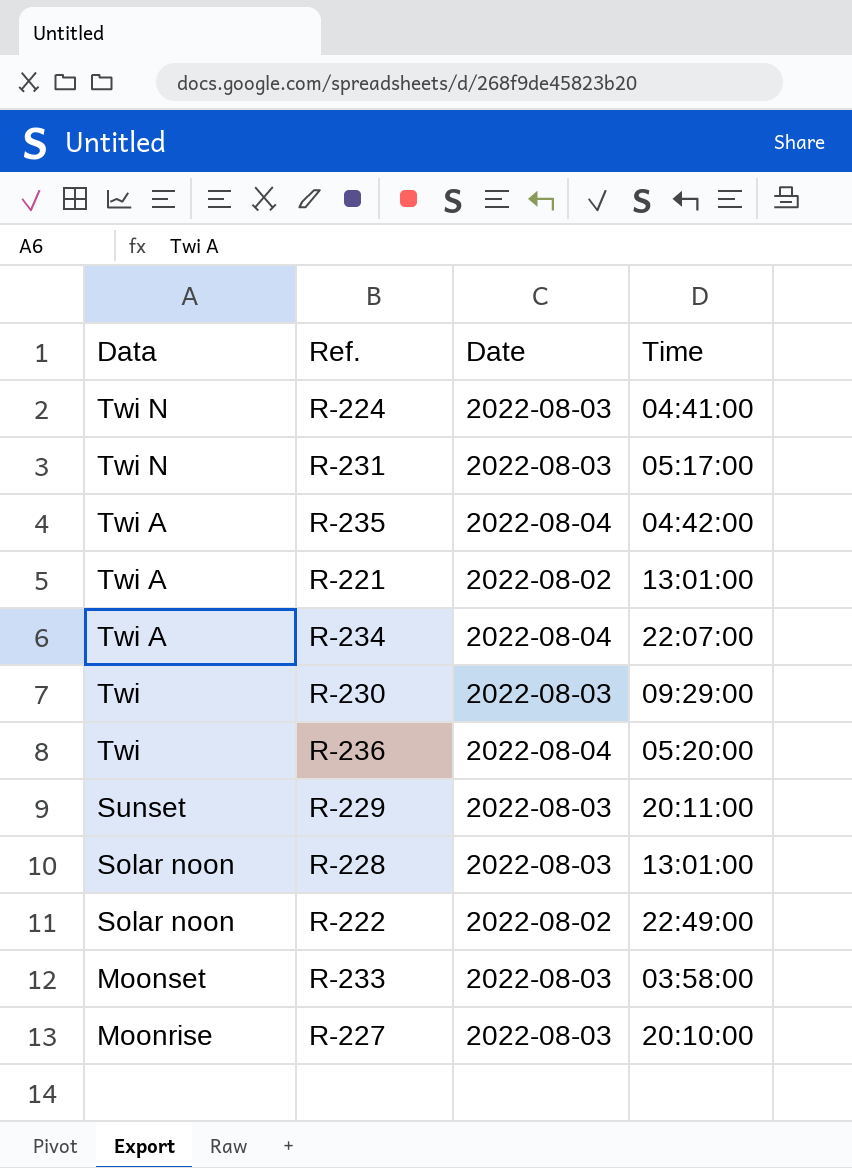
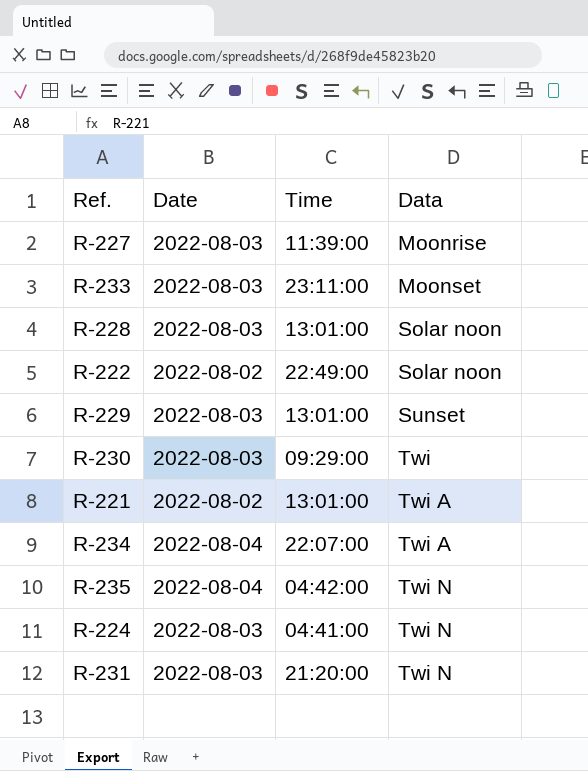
row order: Data descending -> Data ascending
column Data | position: 1 -> 4
row R-236: Twi | 2022-08-04 | 05:20:00 -> none
R-227 | Time: 20:10:00 -> 11:39:00
R-233 | Time: 03:58:00 -> 23:11:00
R-229 | Time: 20:11:00 -> 13:01:00
R-235 | Data: Twi A -> Twi N
R-231 | Time: 05:17:00 -> 21:20:00

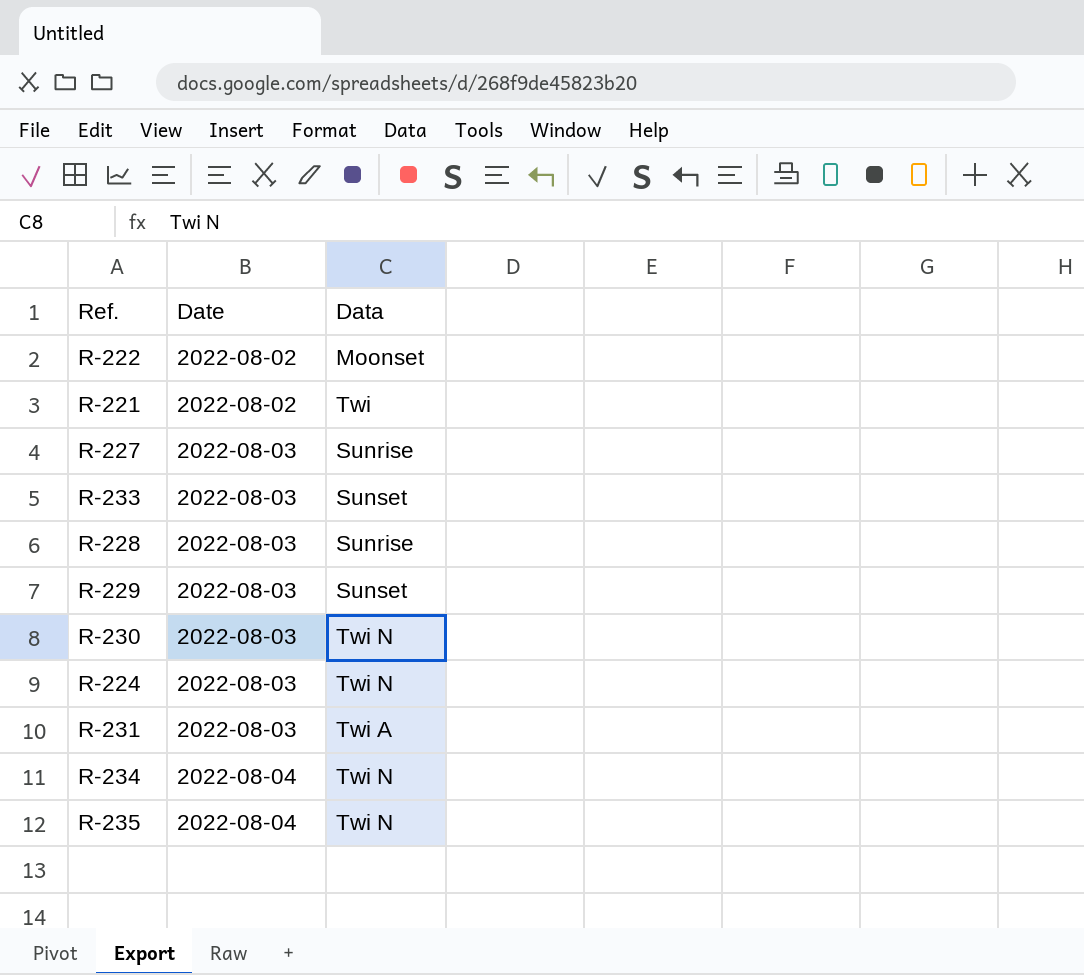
row order: Data ascending -> Date ascending
column Time | position: 3 -> none
R-222 | Data: Solar noon -> Moonset
R-221 | Data: Twi A -> Twi
R-227 | Data: Moonrise -> Sunrise
R-233 | Data: Moonset -> Sunset
R-228 | Data: Solar noon -> Sunrise
R-230 | Data: Twi -> Twi N
R-231 | Data: Twi N -> Twi A
R-234 | Data: Twi A -> Twi N

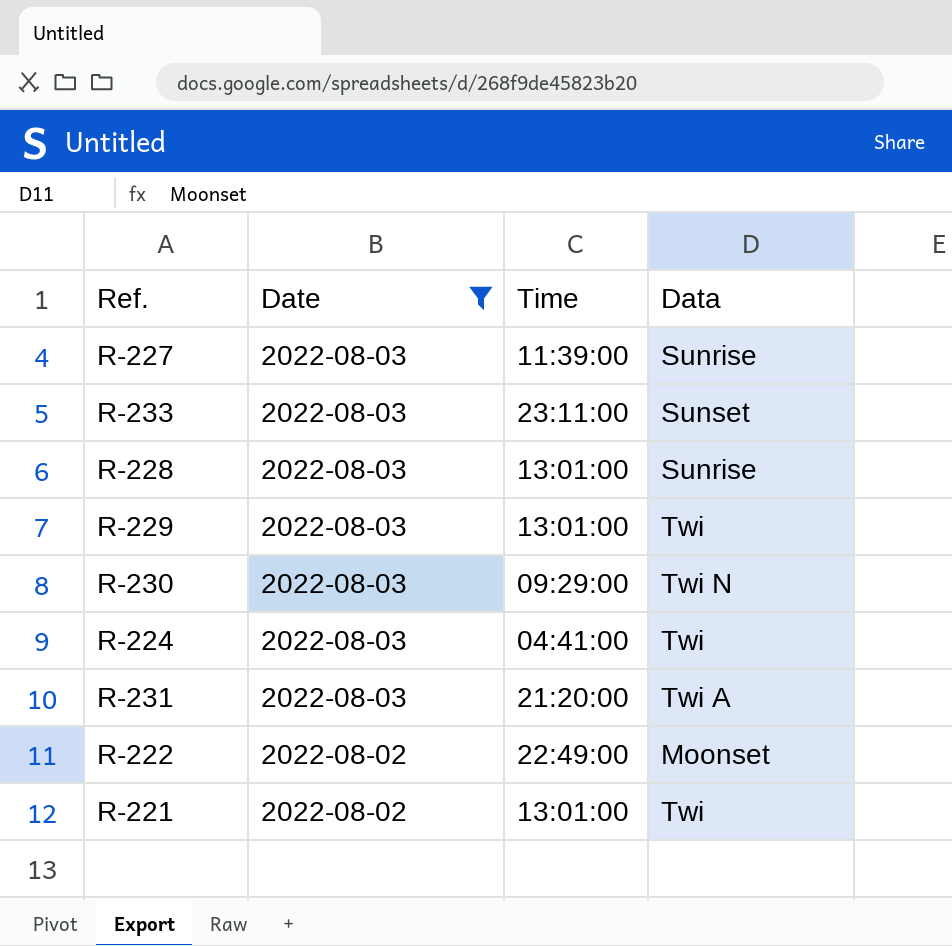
filter: none -> Date != 2022-08-04
row order: Date ascending -> Date descending
column Time | position: none -> 3
R-229 | Data: Sunset -> Twi
R-224 | Data: Twi N -> Twi

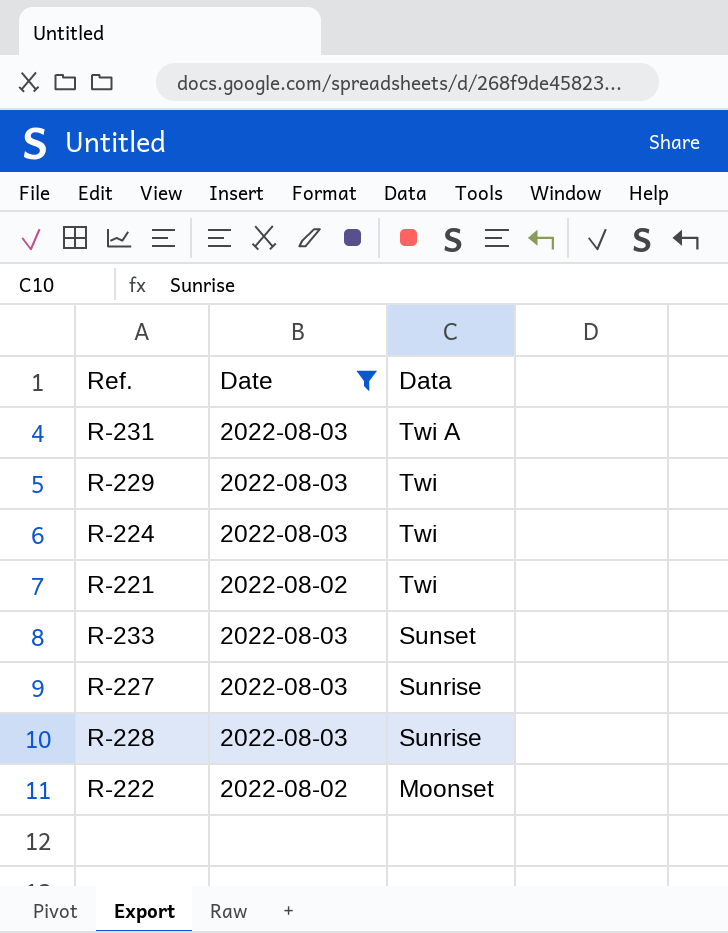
row order: Date descending -> Data descending
column Time | position: 3 -> none
row R-230: 2022-08-03 | 09:29:00 | Twi N -> none

